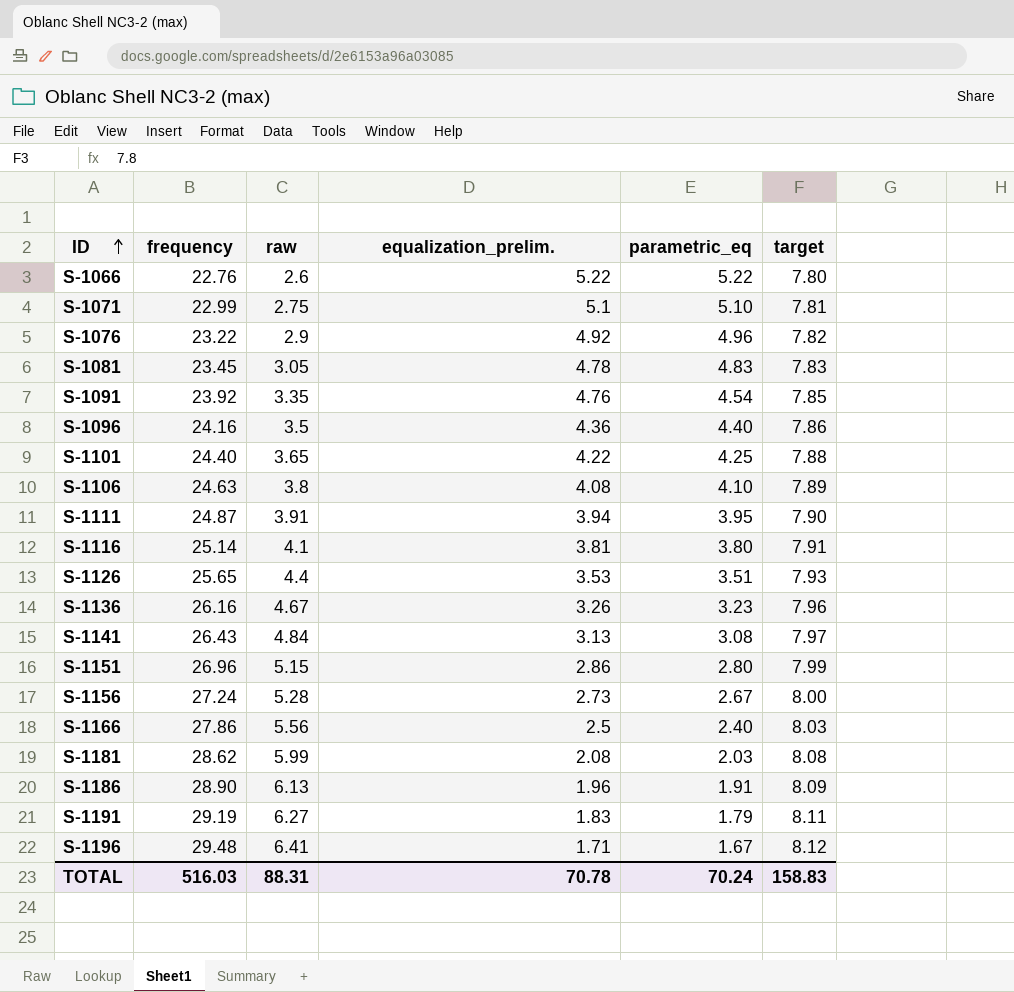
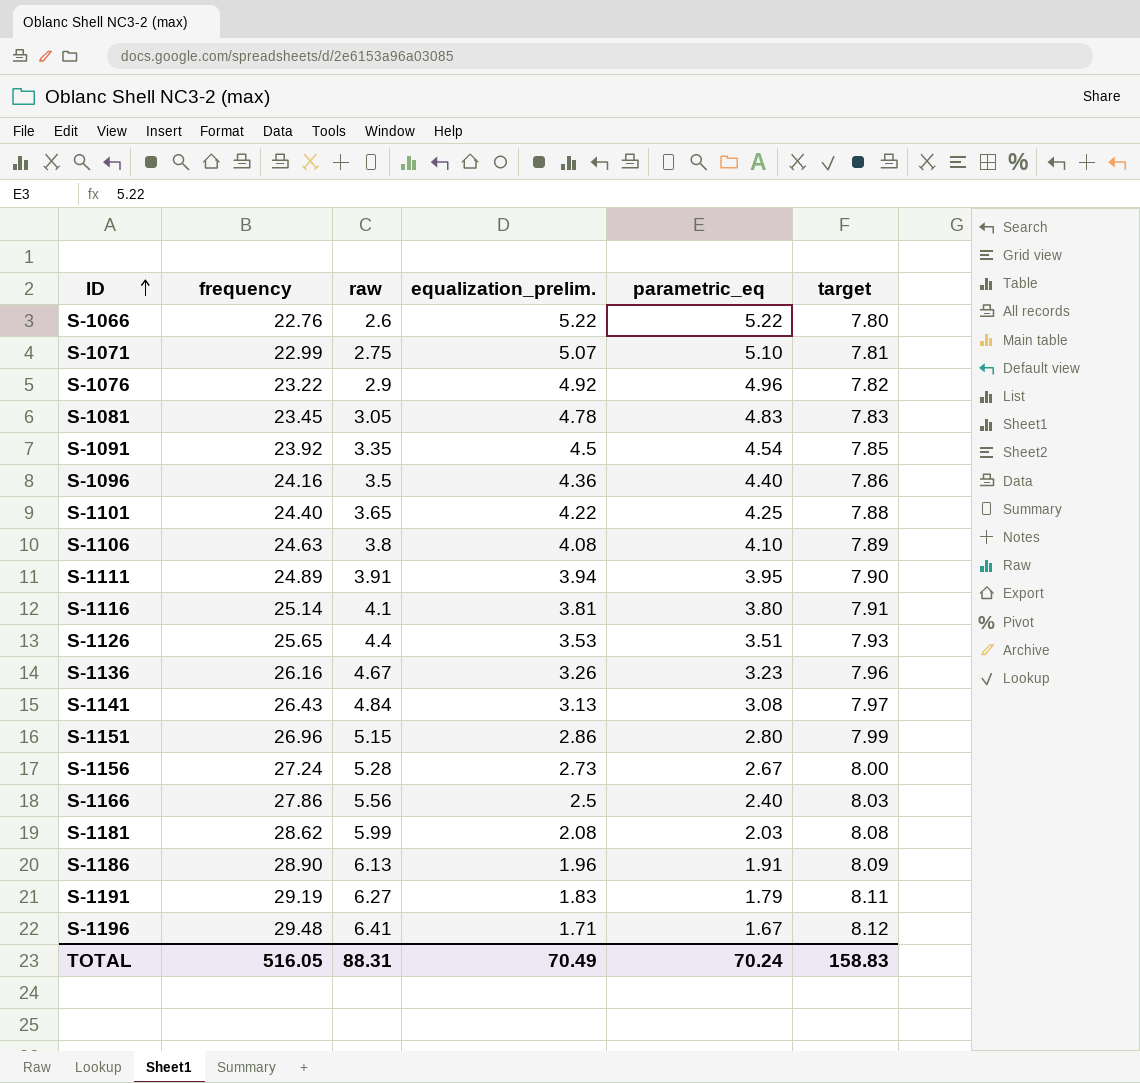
S-1071 | equalization_prelim.: 5.1 -> 5.07
S-1091 | equalization_prelim.: 4.76 -> 4.5
S-1111 | frequency: 24.87 -> 24.89
TOTAL | frequency: 516.03 -> 516.05
TOTAL | equalization_prelim.: 70.78 -> 70.49

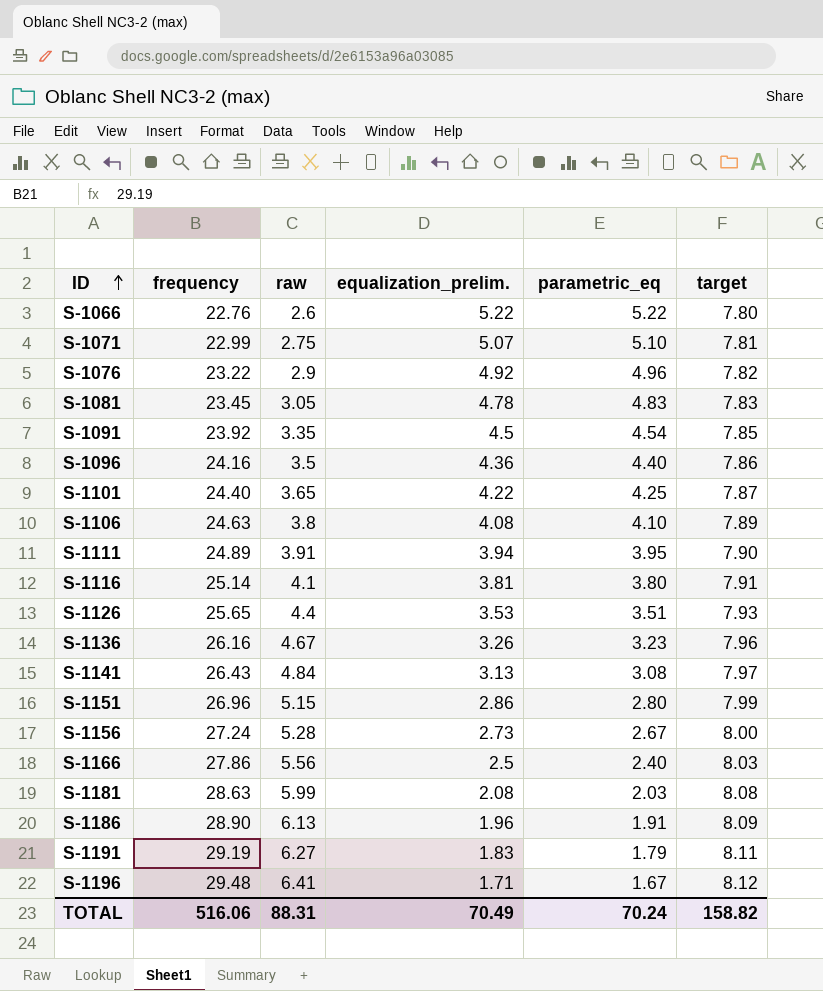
S-1101 | target: 7.88 -> 7.87
S-1181 | frequency: 28.62 -> 28.63
TOTAL | frequency: 516.05 -> 516.06
TOTAL | target: 158.83 -> 158.82

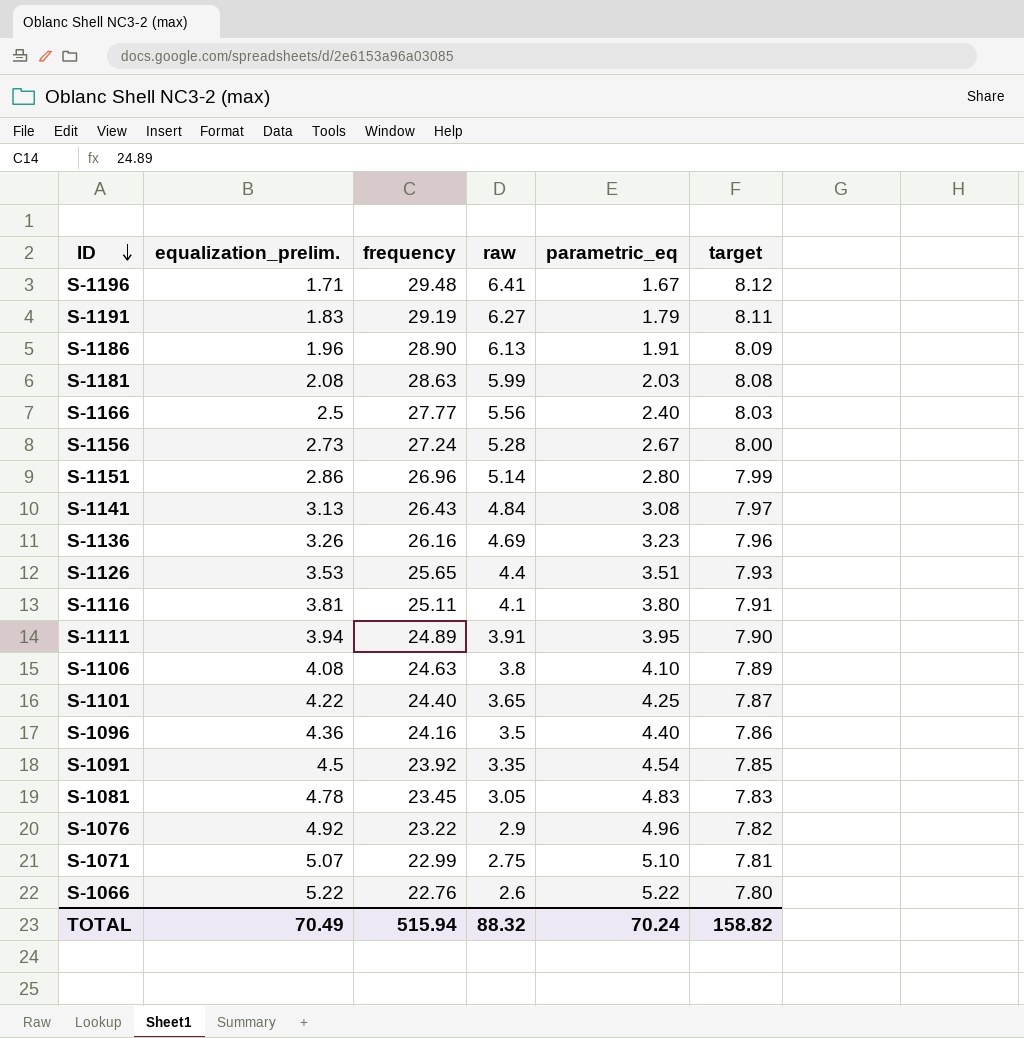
row order: ID ascending -> ID descending
column equalization_prelim. | position: 4 -> 2
S-1166 | frequency: 27.86 -> 27.77
S-1151 | raw: 5.15 -> 5.14
S-1136 | raw: 4.67 -> 4.69
S-1116 | frequency: 25.14 -> 25.11
TOTAL | frequency: 516.06 -> 515.94
TOTAL | raw: 88.31 -> 88.32

